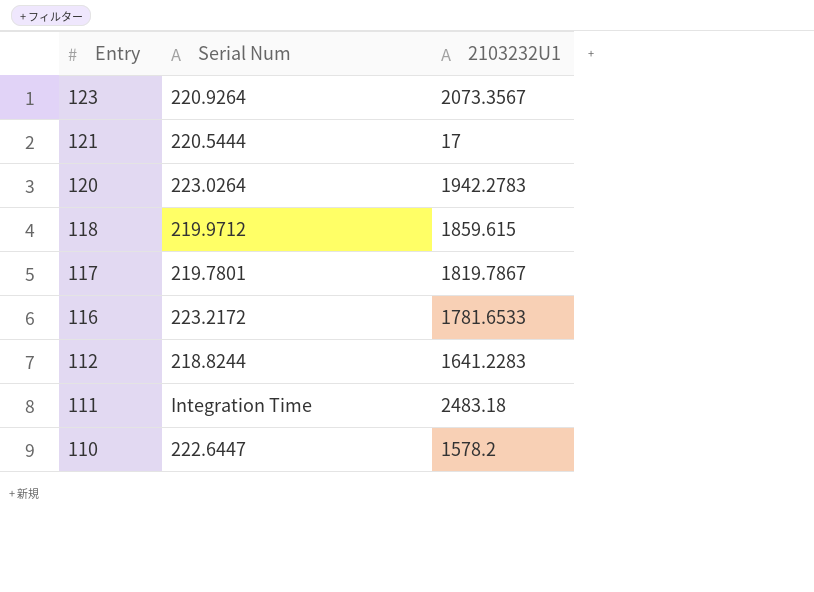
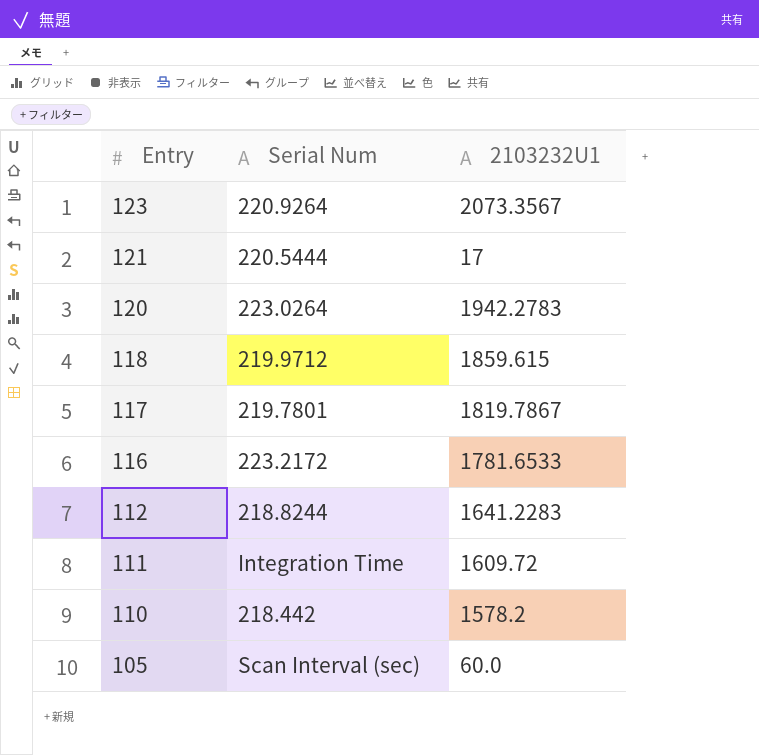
111 | 2103232U1: 2483.18 -> 1609.72
110 | Serial Num: 222.6447 -> 218.442
row 105: none -> Scan Interval (sec) | 60.0

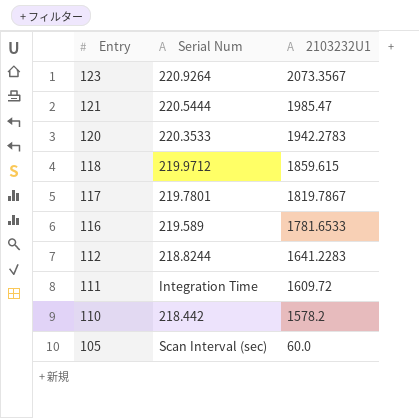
121 | 2103232U1: 17 -> 1985.47
120 | Serial Num: 223.0264 -> 220.3533
116 | Serial Num: 223.2172 -> 219.589

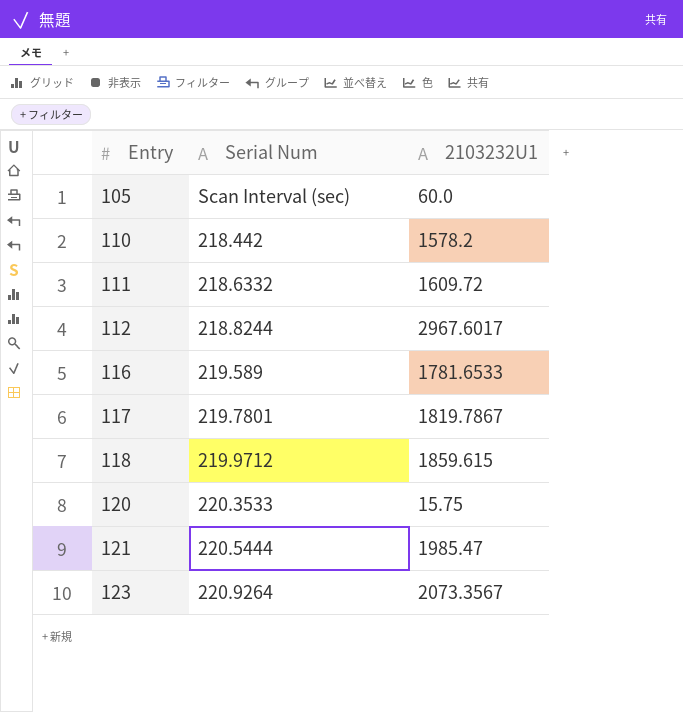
row order: Entry descending -> Entry ascending
111 | Serial Num: Integration Time -> 218.6332
112 | 2103232U1: 1641.2283 -> 2967.6017
120 | 2103232U1: 1942.2783 -> 15.75

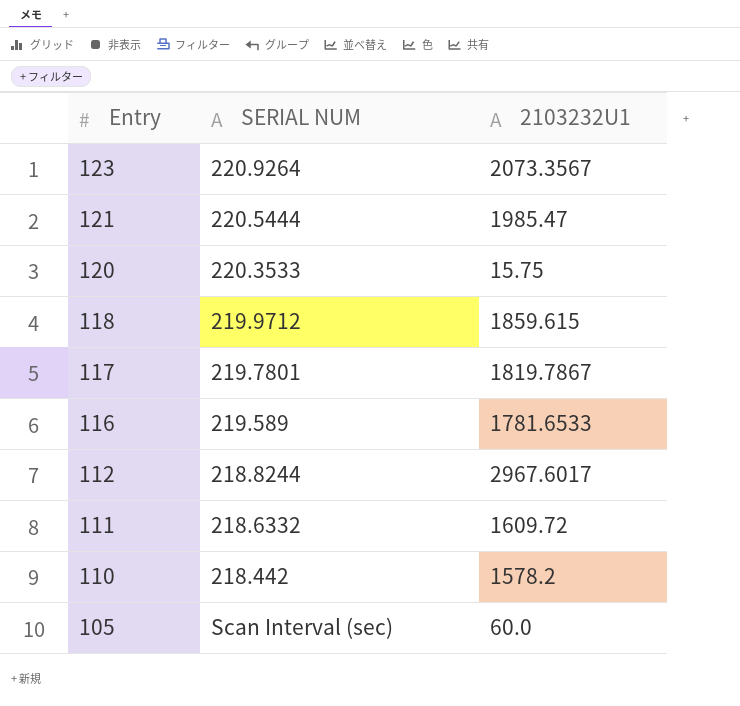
row order: Entry ascending -> Entry descending
column name: Serial Num -> SERIAL NUM

